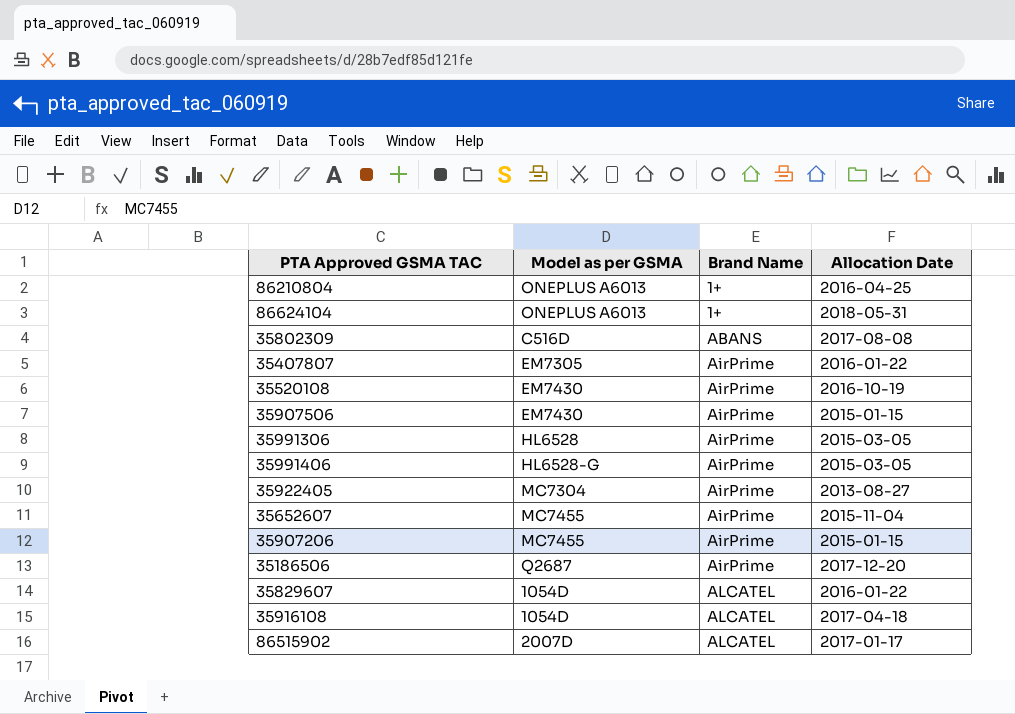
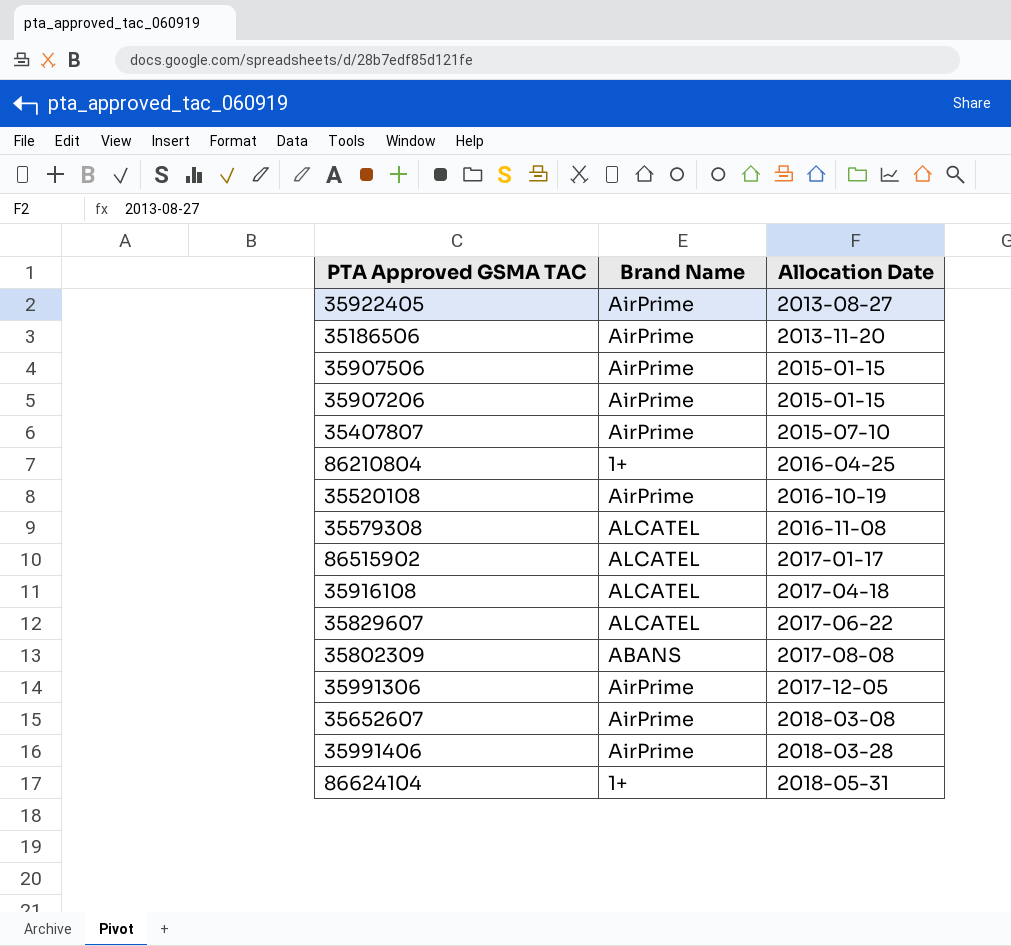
row order: Brand Name ascending -> Allocation Date ascending
column Model as per GSMA | position: 2 -> none
35186506 | Allocation Date: 2017-12-20 -> 2013-11-20
35407807 | Allocation Date: 2016-01-22 -> 2015-07-10
row 35579308: none -> ALCATEL | 2016-11-08
35829607 | Allocation Date: 2016-01-22 -> 2017-06-22
35991306 | Allocation Date: 2015-03-05 -> 2017-12-05
35652607 | Allocation Date: 2015-11-04 -> 2018-03-08
35991406 | Allocation Date: 2015-03-05 -> 2018-03-28

